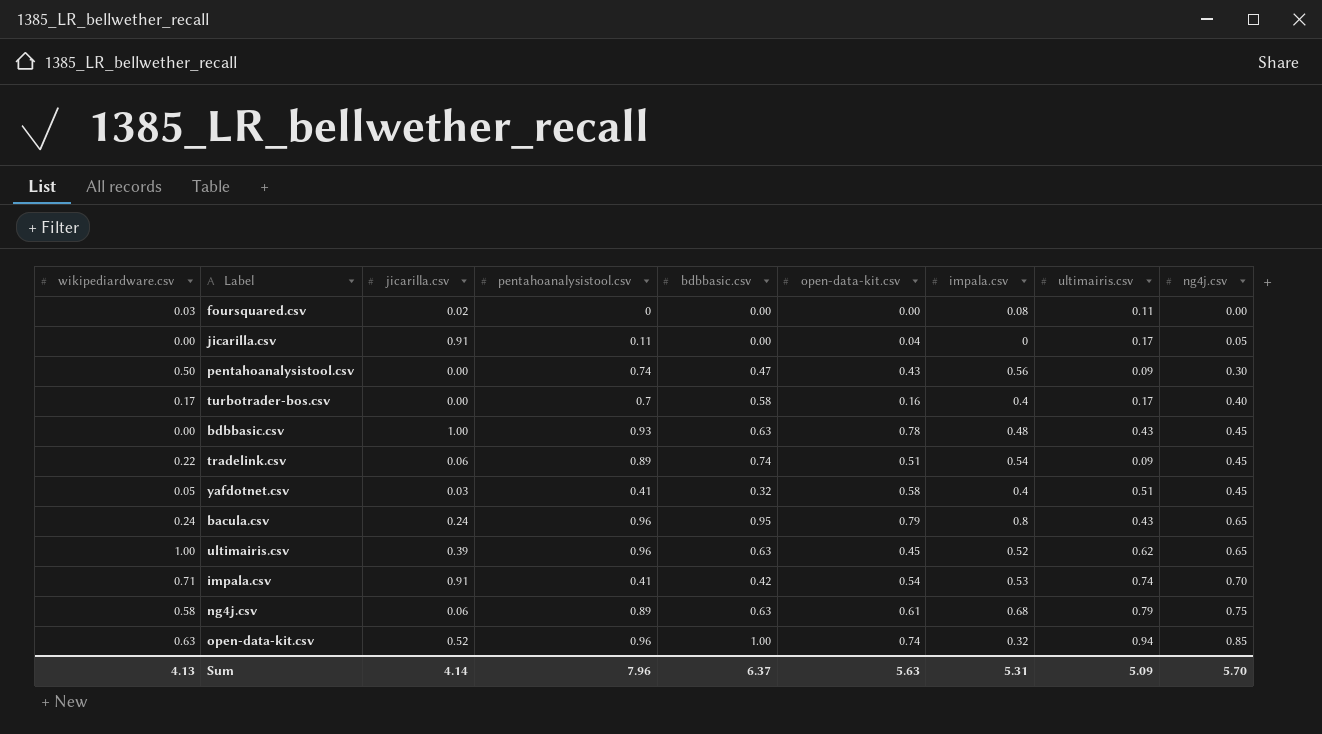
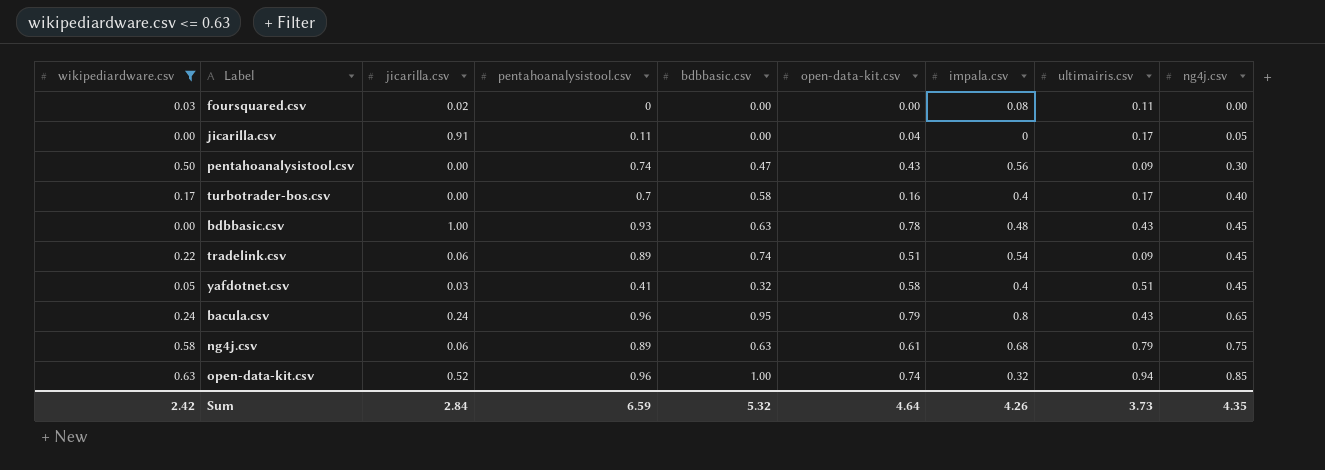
filter: none -> wikipediardware.csv <= 0.63
Sum | wikipediardware.csv: 4.13 -> 2.42
Sum | jicarilla.csv: 4.14 -> 2.84
Sum | pentahoanalysistool.csv: 7.96 -> 6.59
Sum | bdbbasic.csv: 6.37 -> 5.32
Sum | open-data-kit.csv: 5.63 -> 4.64
Sum | impala.csv: 5.31 -> 4.26
Sum | ultimairis.csv: 5.09 -> 3.73
Sum | ng4j.csv: 5.70 -> 4.35

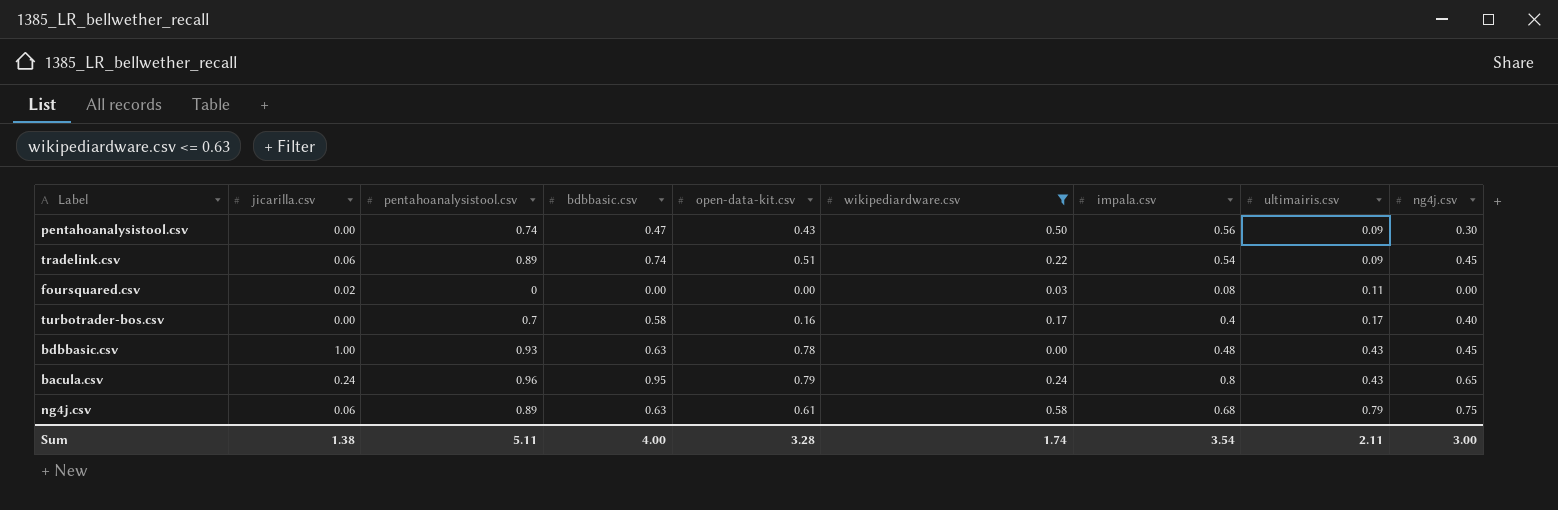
row order: ng4j.csv ascending -> ultimairis.csv ascending
column wikipediardware.csv | position: 1 -> 6
row jicarilla.csv: 0.00 | 0.91 | 0.11 | 0.00 | 0.04 | 0 | 0.17 | 0.05 -> none
row yafdotnet.csv: 0.05 | 0.03 | 0.41 | 0.32 | 0.58 | 0.4 | 0.51 | 0.45 -> none
row open-data-kit.csv: 0.63 | 0.52 | 0.96 | 1.00 | 0.74 | 0.32 | 0.94 | 0.85 -> none
Sum | jicarilla.csv: 2.84 -> 1.38
Sum | pentahoanalysistool.csv: 6.59 -> 5.11
Sum | bdbbasic.csv: 5.32 -> 4.00
Sum | open-data-kit.csv: 4.64 -> 3.28
Sum | wikipediardware.csv: 2.42 -> 1.74
Sum | impala.csv: 4.26 -> 3.54
Sum | ultimairis.csv: 3.73 -> 2.11
Sum | ng4j.csv: 4.35 -> 3.00

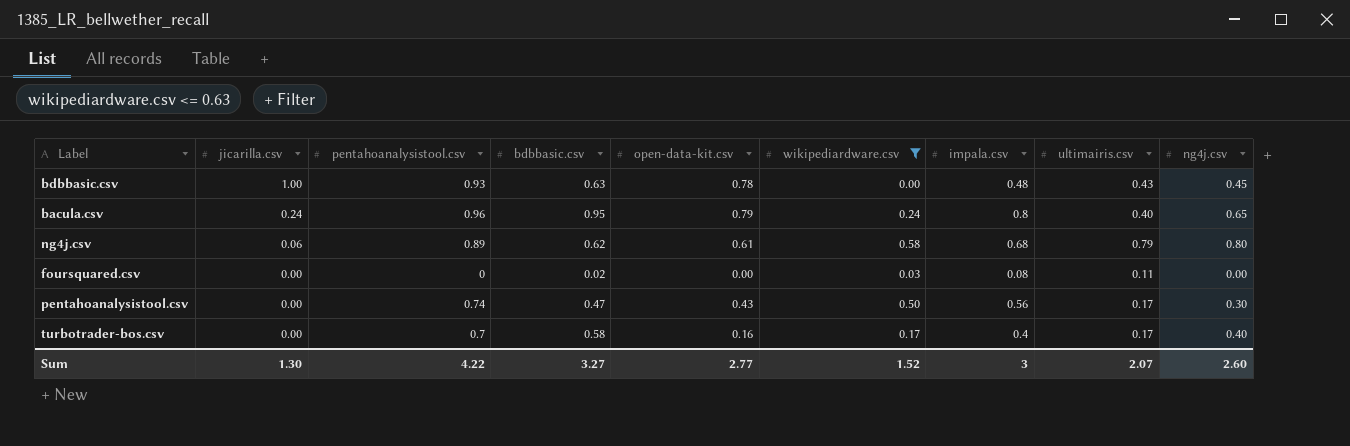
row order: ultimairis.csv ascending -> jicarilla.csv descending
row tradelink.csv: 0.06 | 0.89 | 0.74 | 0.51 | 0.22 | 0.54 | 0.09 | 0.45 -> none
bacula.csv | ultimairis.csv: 0.43 -> 0.40
ng4j.csv | bdbbasic.csv: 0.63 -> 0.62
ng4j.csv | ng4j.csv: 0.75 -> 0.80
foursquared.csv | jicarilla.csv: 0.02 -> 0.00
foursquared.csv | bdbbasic.csv: 0.00 -> 0.02
pentahoanalysistool.csv | ultimairis.csv: 0.09 -> 0.17
Sum | jicarilla.csv: 1.38 -> 1.30
Sum | pentahoanalysistool.csv: 5.11 -> 4.22
Sum | bdbbasic.csv: 4.00 -> 3.27
Sum | open-data-kit.csv: 3.28 -> 2.77
Sum | wikipediardware.csv: 1.74 -> 1.52
Sum | impala.csv: 3.54 -> 3
Sum | ultimairis.csv: 2.11 -> 2.07
Sum | ng4j.csv: 3.00 -> 2.60

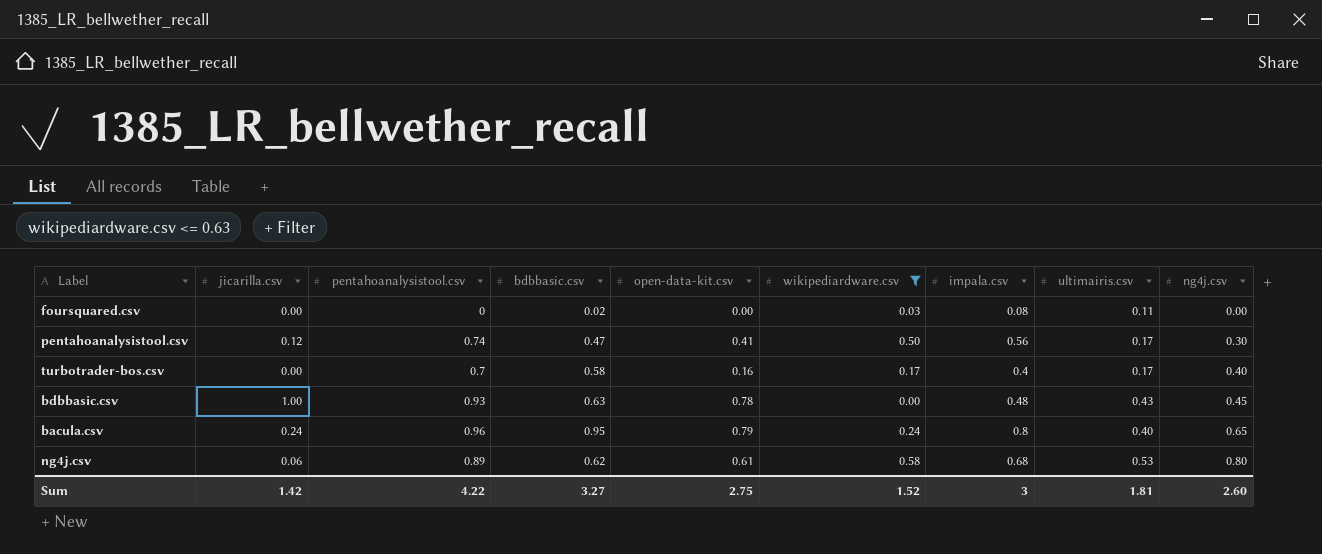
row order: jicarilla.csv descending -> ng4j.csv ascending
pentahoanalysistool.csv | jicarilla.csv: 0.00 -> 0.12
pentahoanalysistool.csv | open-data-kit.csv: 0.43 -> 0.41
ng4j.csv | ultimairis.csv: 0.79 -> 0.53
Sum | jicarilla.csv: 1.30 -> 1.42
Sum | open-data-kit.csv: 2.77 -> 2.75
Sum | ultimairis.csv: 2.07 -> 1.81

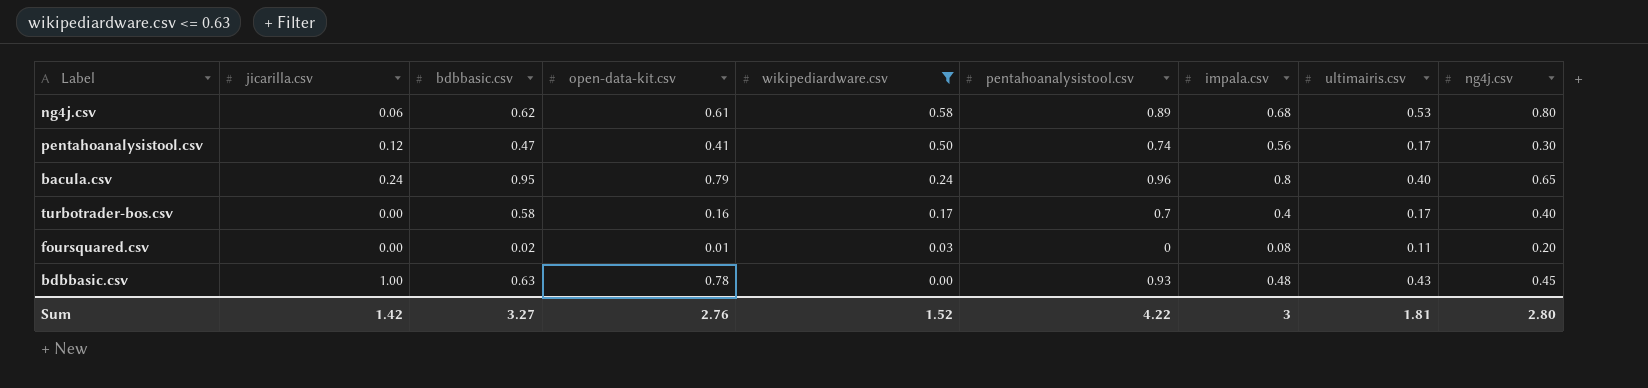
row order: ng4j.csv ascending -> wikipediardware.csv descending
column pentahoanalysistool.csv | position: 3 -> 6
foursquared.csv | open-data-kit.csv: 0.00 -> 0.01
foursquared.csv | ng4j.csv: 0.00 -> 0.20
Sum | open-data-kit.csv: 2.75 -> 2.76
Sum | ng4j.csv: 2.60 -> 2.80

